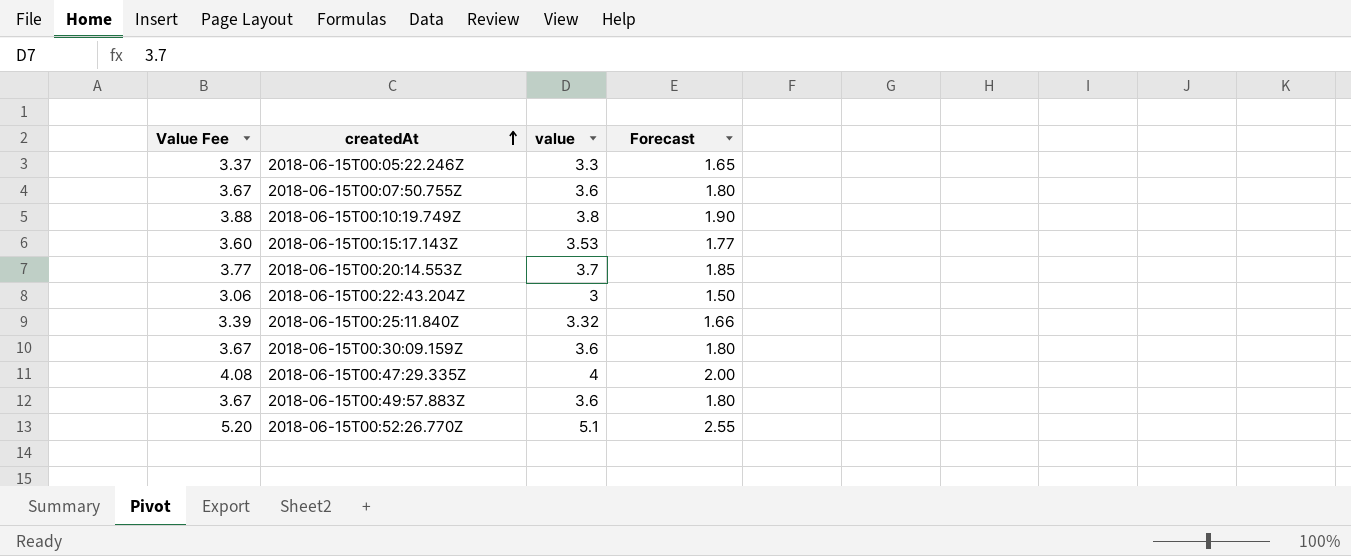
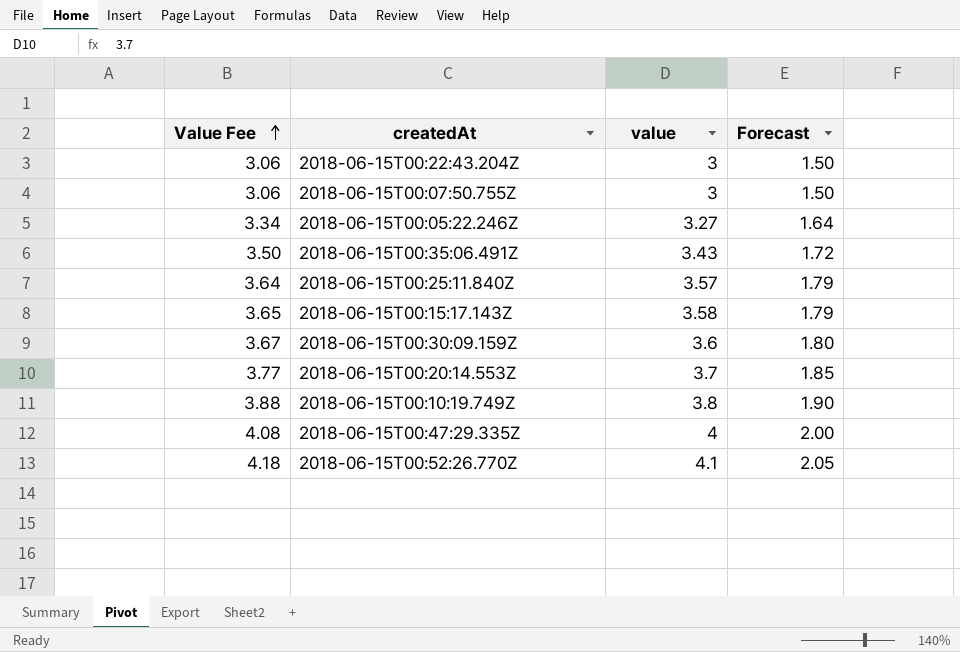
row order: createdAt ascending -> Value Fee ascending
row 2018-06-15T00:49:57.883Z: 3.67 | 3.6 | 1.80 -> none
2018-06-15T00:07:50.755Z | Value Fee: 3.67 -> 3.06
2018-06-15T00:07:50.755Z | value: 3.6 -> 3
2018-06-15T00:07:50.755Z | Forecast: 1.80 -> 1.50
2018-06-15T00:05:22.246Z | Value Fee: 3.37 -> 3.34
2018-06-15T00:05:22.246Z | value: 3.3 -> 3.27
2018-06-15T00:05:22.246Z | Forecast: 1.65 -> 1.64
row 2018-06-15T00:35:06.491Z: none -> 3.50 | 3.43 | 1.72
2018-06-15T00:25:11.840Z | Value Fee: 3.39 -> 3.64
2018-06-15T00:25:11.840Z | value: 3.32 -> 3.57
2018-06-15T00:25:11.840Z | Forecast: 1.66 -> 1.79
2018-06-15T00:15:17.143Z | Value Fee: 3.60 -> 3.65
2018-06-15T00:15:17.143Z | value: 3.53 -> 3.58
2018-06-15T00:15:17.143Z | Forecast: 1.77 -> 1.79
2018-06-15T00:52:26.770Z | Value Fee: 5.20 -> 4.18
2018-06-15T00:52:26.770Z | value: 5.1 -> 4.1
2018-06-15T00:52:26.770Z | Forecast: 2.55 -> 2.05

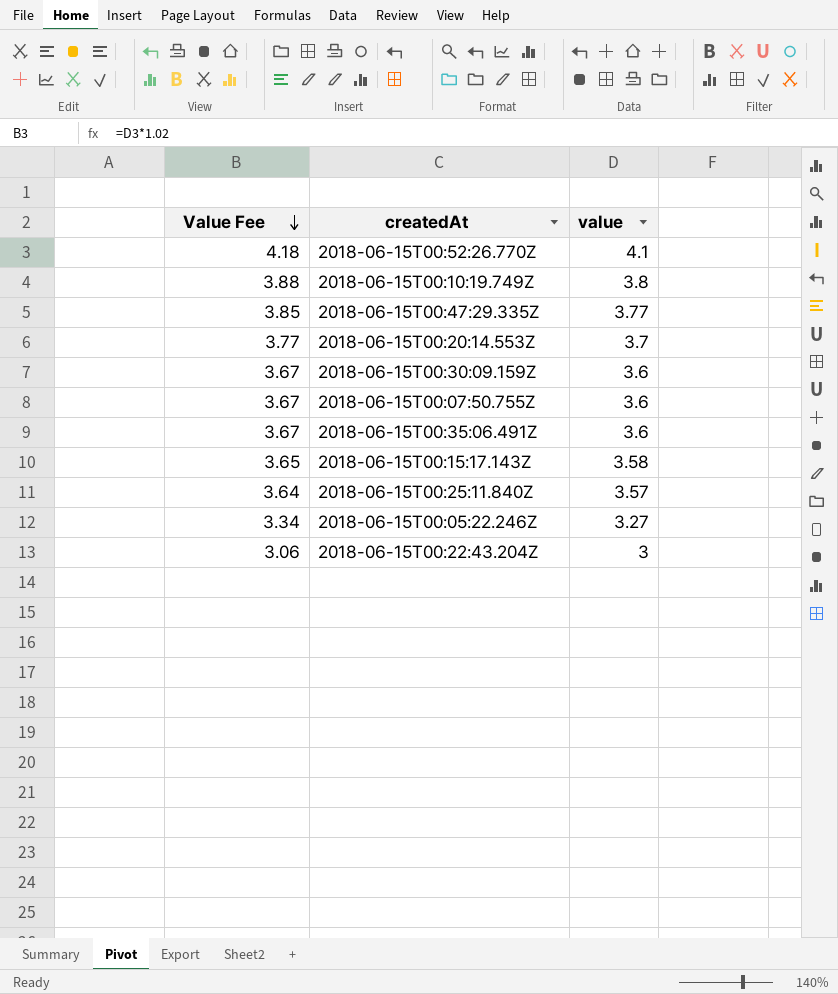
row order: Value Fee ascending -> Value Fee descending
column Forecast | formula: [value] * 0.5 -> none
2018-06-15T00:47:29.335Z | Value Fee: 4.08 -> 3.85
2018-06-15T00:47:29.335Z | value: 4 -> 3.77
2018-06-15T00:07:50.755Z | Value Fee: 3.06 -> 3.67
2018-06-15T00:07:50.755Z | value: 3 -> 3.6
2018-06-15T00:35:06.491Z | Value Fee: 3.50 -> 3.67
2018-06-15T00:35:06.491Z | value: 3.43 -> 3.6

